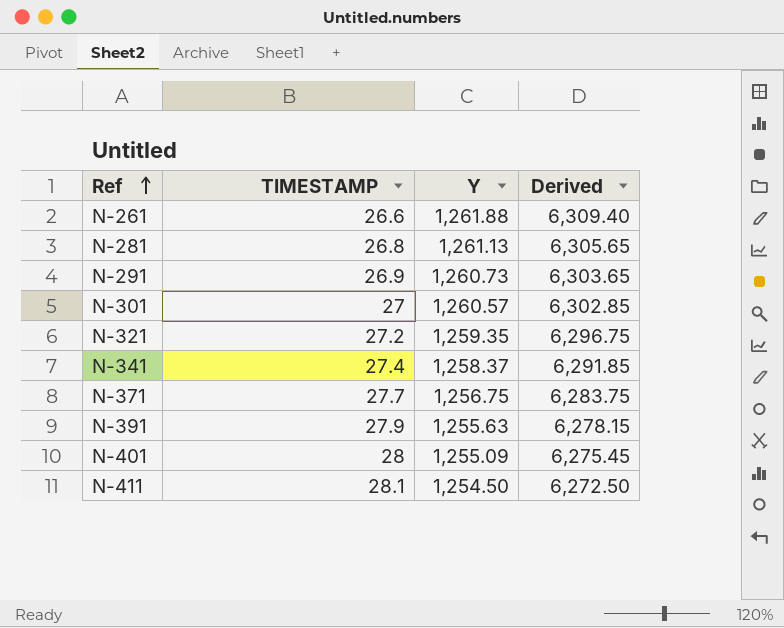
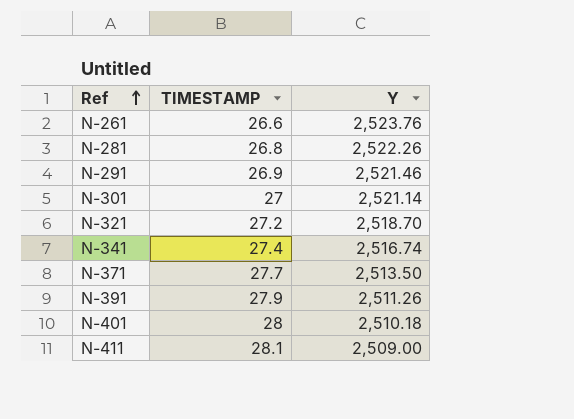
column Derived | formula: [Y] * 5 -> none
N-261 | Y: 1,261.88 -> 2,523.76
N-281 | Y: 1,261.13 -> 2,522.26
N-291 | Y: 1,260.73 -> 2,521.46
N-301 | Y: 1,260.57 -> 2,521.14
N-321 | Y: 1,259.35 -> 2,518.70
N-341 | Y: 1,258.37 -> 2,516.74
N-371 | Y: 1,256.75 -> 2,513.50
N-391 | Y: 1,255.63 -> 2,511.26
N-401 | Y: 1,255.09 -> 2,510.18
N-411 | Y: 1,254.50 -> 2,509.00

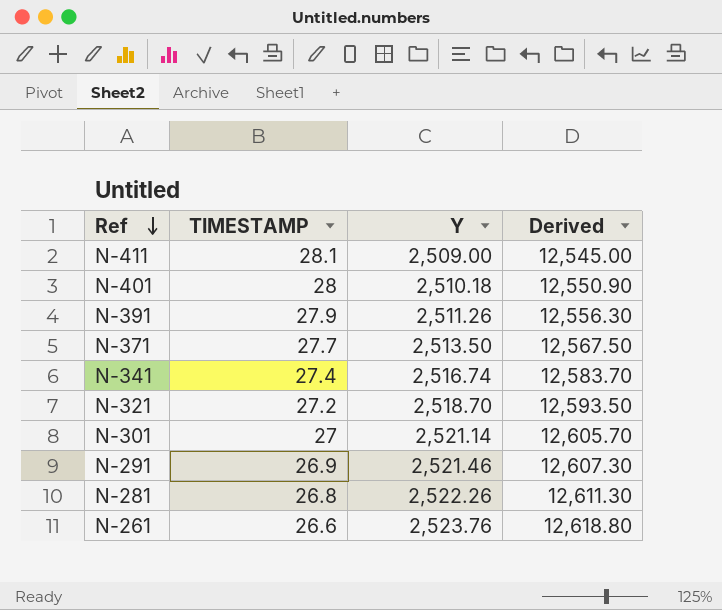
row order: Ref ascending -> Ref descending
column Derived | formula: none -> [Y] * 5

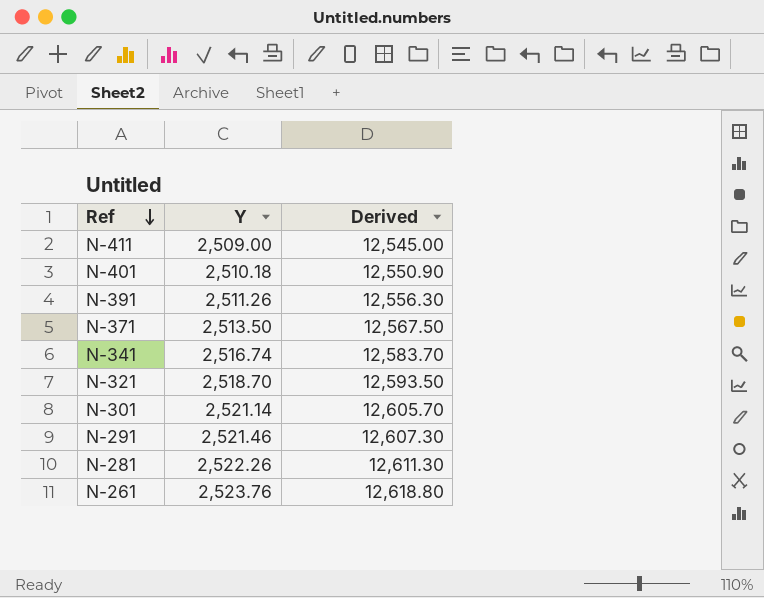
column TIMESTAMP | position: 2 -> none

